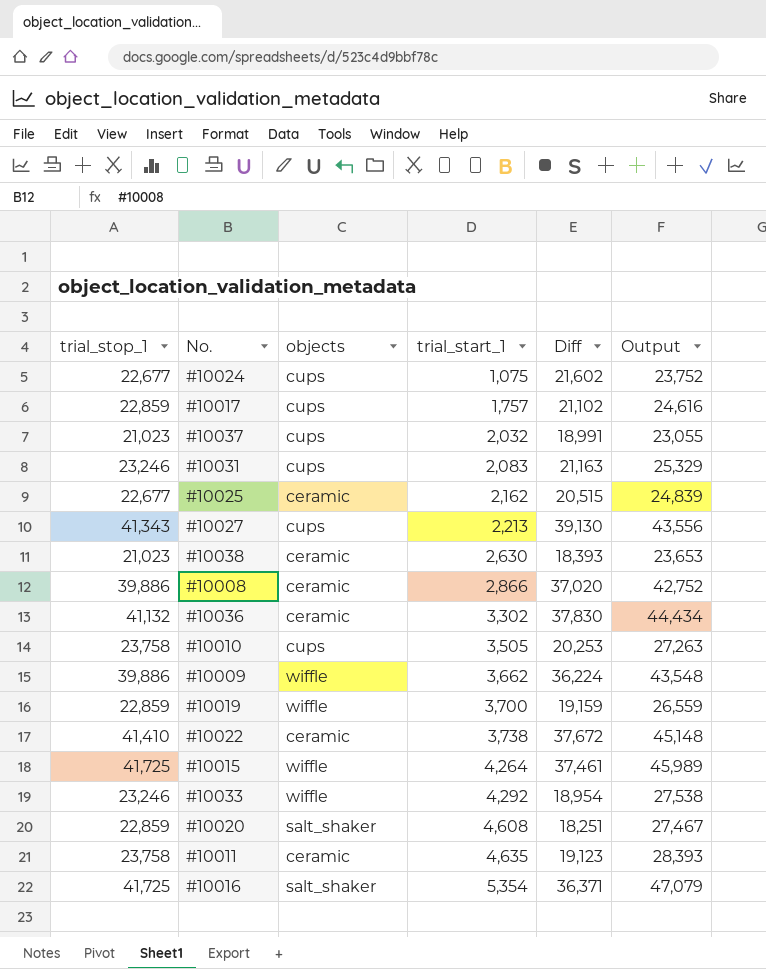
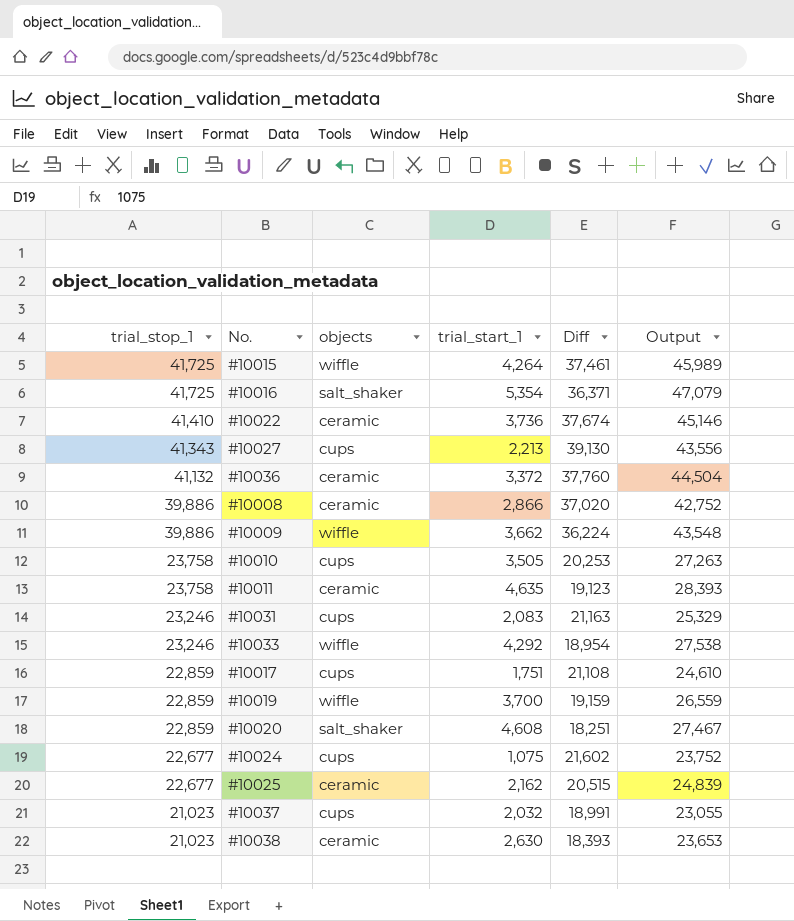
row order: trial_start_1 ascending -> trial_stop_1 descending
#10022 | trial_start_1: 3,738 -> 3,736
#10022 | Diff: 37,672 -> 37,674
#10022 | Output: 45,148 -> 45,146
#10036 | trial_start_1: 3,302 -> 3,372
#10036 | Diff: 37,830 -> 37,760
#10036 | Output: 44,434 -> 44,504
#10017 | trial_start_1: 1,757 -> 1,751
#10017 | Diff: 21,102 -> 21,108
#10017 | Output: 24,616 -> 24,610

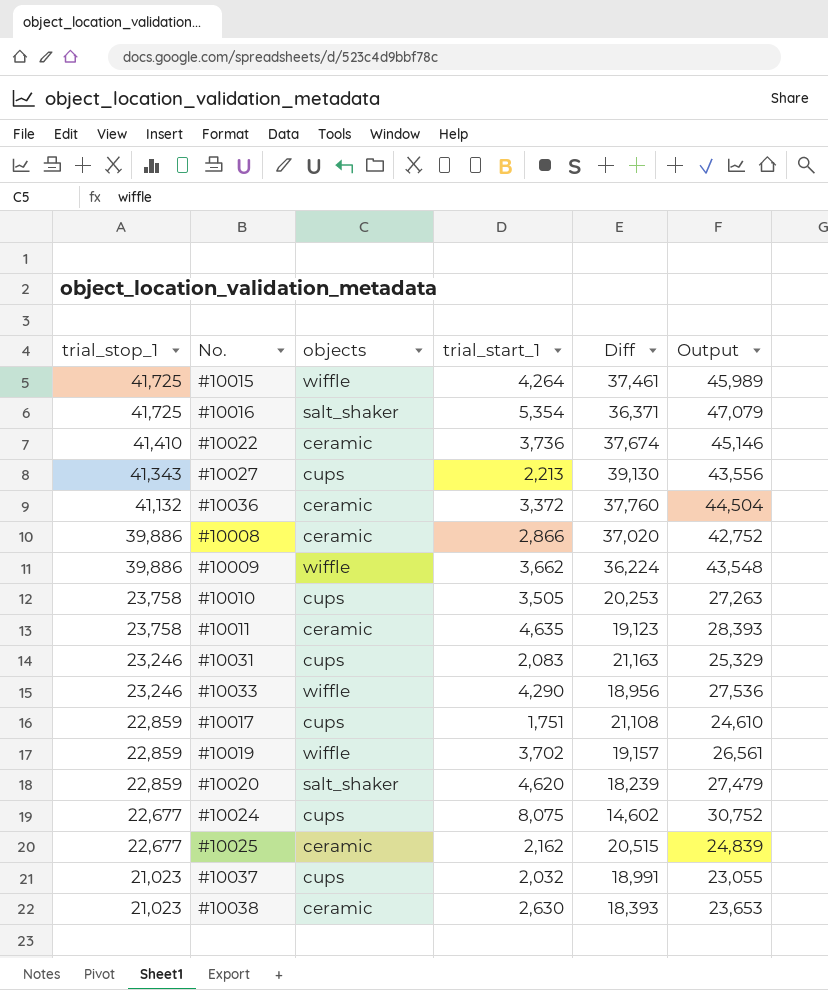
#10033 | trial_start_1: 4,292 -> 4,290
#10033 | Diff: 18,954 -> 18,956
#10033 | Output: 27,538 -> 27,536
#10019 | trial_start_1: 3,700 -> 3,702
#10019 | Diff: 19,159 -> 19,157
#10019 | Output: 26,559 -> 26,561
#10020 | trial_start_1: 4,608 -> 4,620
#10020 | Diff: 18,251 -> 18,239
#10020 | Output: 27,467 -> 27,479
#10024 | trial_start_1: 1,075 -> 8,075
#10024 | Diff: 21,602 -> 14,602
#10024 | Output: 23,752 -> 30,752

